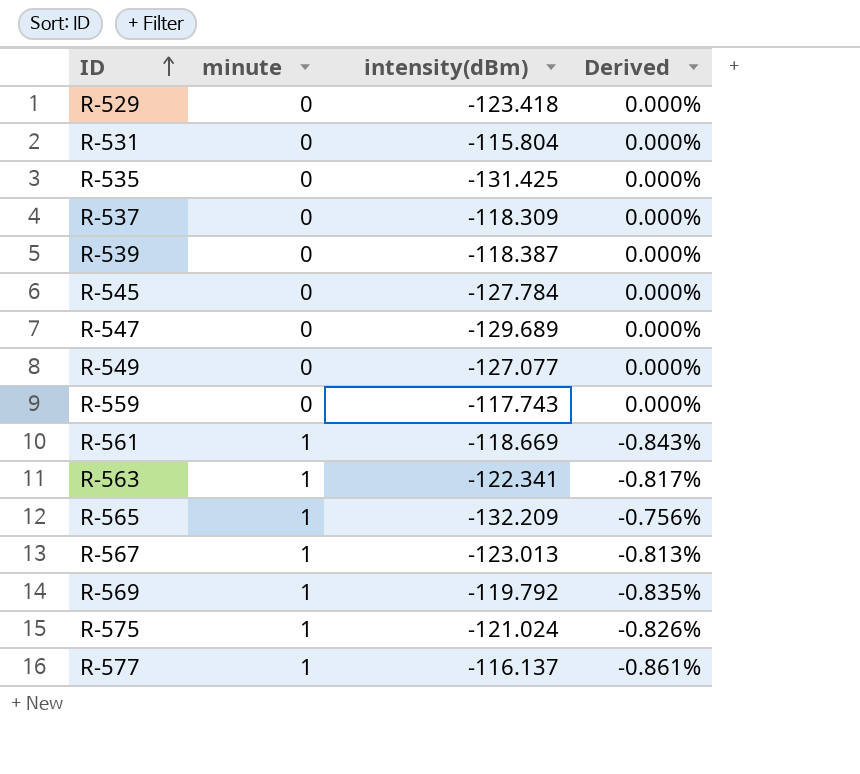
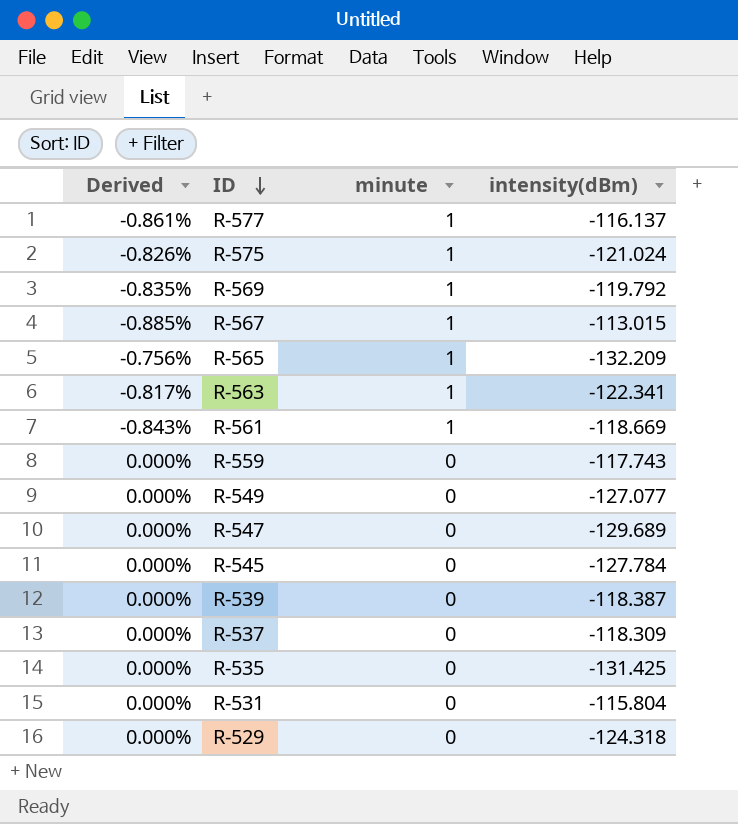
row order: ID ascending -> ID descending
column Derived | position: 4 -> 1
R-567 | Derived: -0.813% -> -0.885%
R-567 | intensity(dBm): -123.013 -> -113.015
R-529 | intensity(dBm): -123.418 -> -124.318

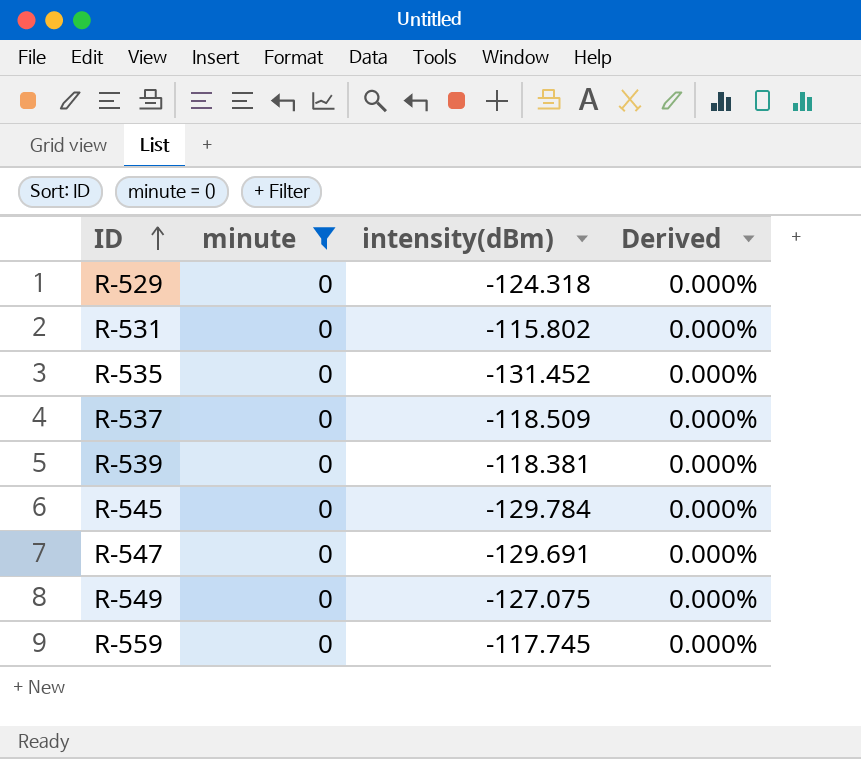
filter: none -> minute = 0
row order: ID descending -> ID ascending
column Derived | position: 1 -> 4
R-531 | intensity(dBm): -115.804 -> -115.802
R-535 | intensity(dBm): -131.425 -> -131.452
R-537 | intensity(dBm): -118.309 -> -118.509
R-539 | intensity(dBm): -118.387 -> -118.381
R-545 | intensity(dBm): -127.784 -> -129.784
R-547 | intensity(dBm): -129.689 -> -129.691
R-549 | intensity(dBm): -127.077 -> -127.075
R-559 | intensity(dBm): -117.743 -> -117.745

